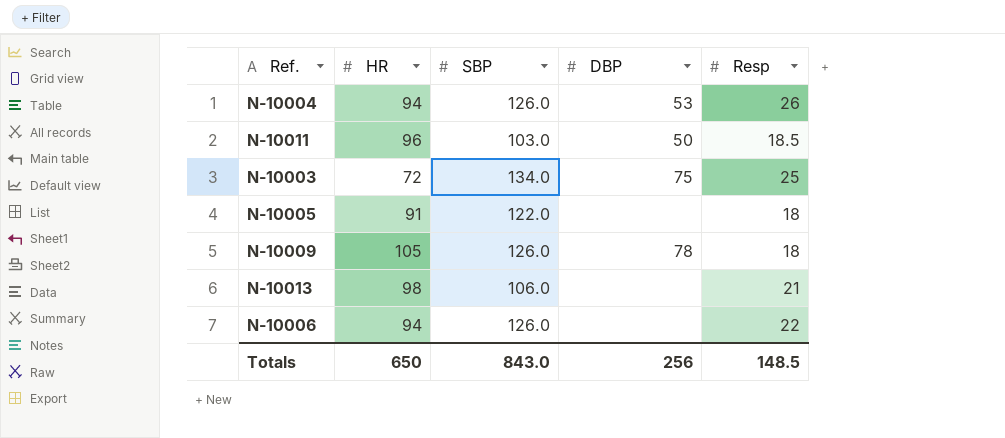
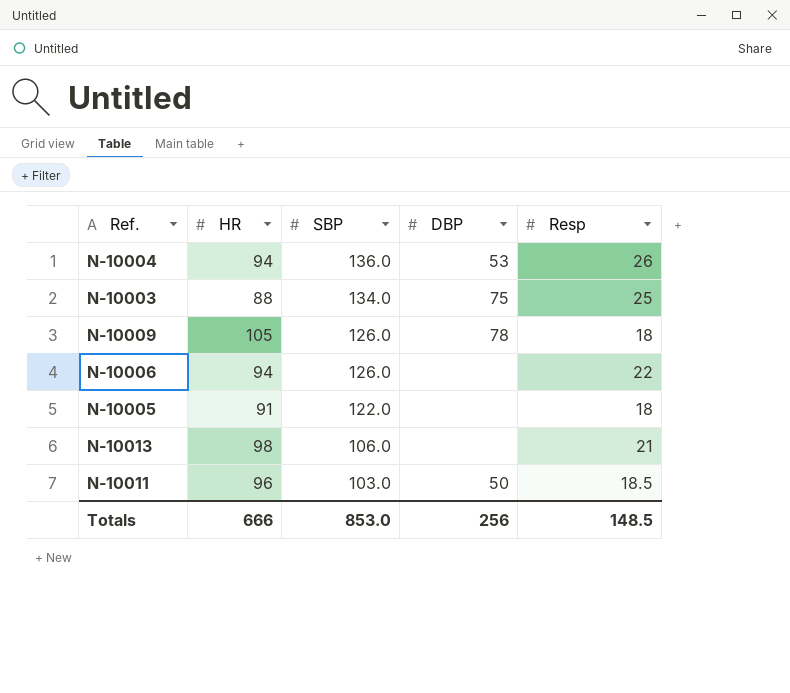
row order: none -> SBP descending
N-10004 | SBP: 126.0 -> 136.0
N-10003 | HR: 72 -> 88
Totals | HR: 650 -> 666
Totals | SBP: 843.0 -> 853.0

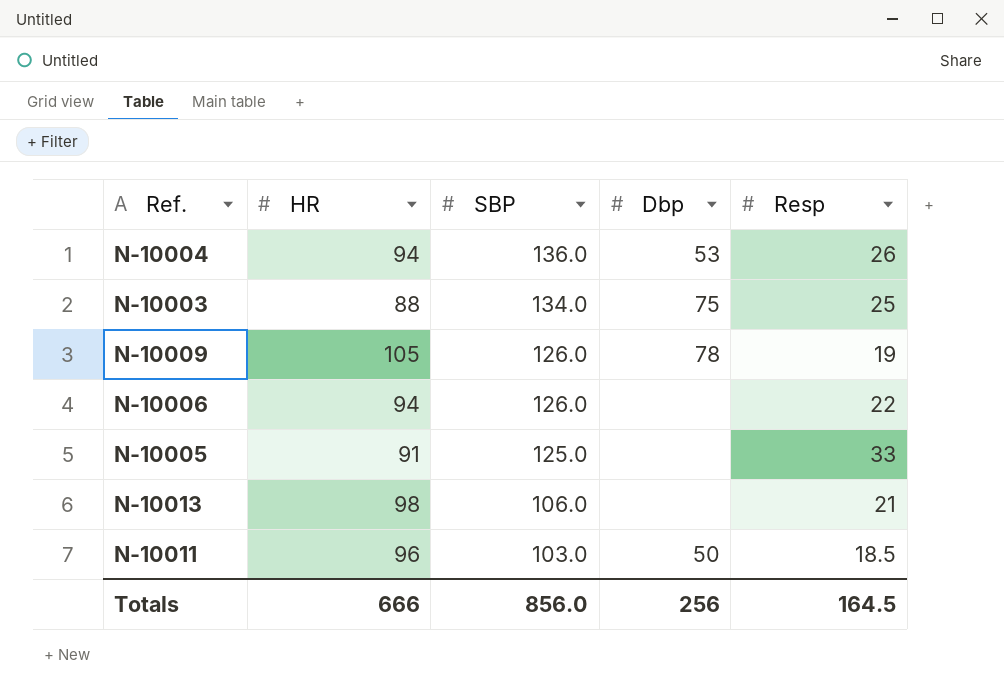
column name: DBP -> Dbp
N-10009 | Resp: 18 -> 19
N-10005 | SBP: 122.0 -> 125.0
N-10005 | Resp: 18 -> 33
Totals | SBP: 853.0 -> 856.0
Totals | Resp: 148.5 -> 164.5

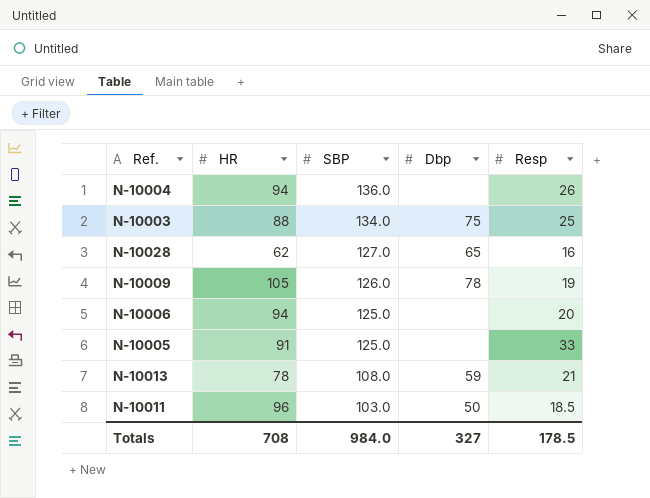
N-10004 | Dbp: 53 -> none
row N-10028: none -> 62 | 127.0 | 65 | 16
N-10006 | SBP: 126.0 -> 125.0
N-10006 | Resp: 22 -> 20
N-10013 | HR: 98 -> 78
N-10013 | SBP: 106.0 -> 108.0
N-10013 | Dbp: none -> 59
Totals | HR: 666 -> 708
Totals | SBP: 856.0 -> 984.0
Totals | Dbp: 256 -> 327
Totals | Resp: 164.5 -> 178.5

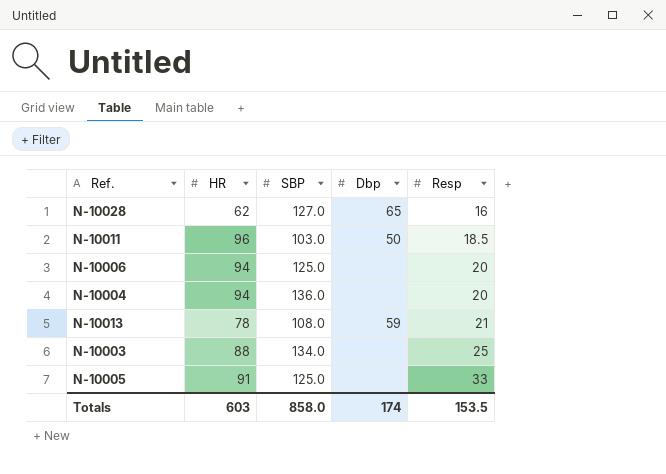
row order: SBP descending -> Resp ascending
row N-10009: 105 | 126.0 | 78 | 19 -> none
N-10004 | Resp: 26 -> 20
N-10003 | Dbp: 75 -> none
Totals | HR: 708 -> 603
Totals | SBP: 984.0 -> 858.0
Totals | Dbp: 327 -> 174
Totals | Resp: 178.5 -> 153.5

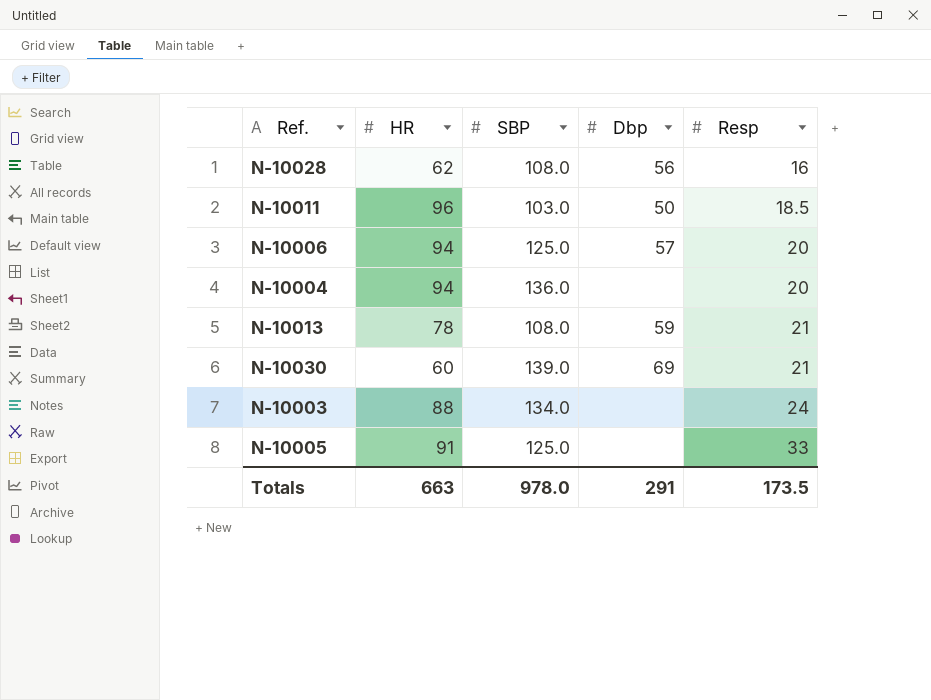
N-10028 | SBP: 127.0 -> 108.0
N-10028 | Dbp: 65 -> 56
N-10006 | Dbp: none -> 57
row N-10030: none -> 60 | 139.0 | 69 | 21
N-10003 | Resp: 25 -> 24
Totals | HR: 603 -> 663
Totals | SBP: 858.0 -> 978.0
Totals | Dbp: 174 -> 291
Totals | Resp: 153.5 -> 173.5

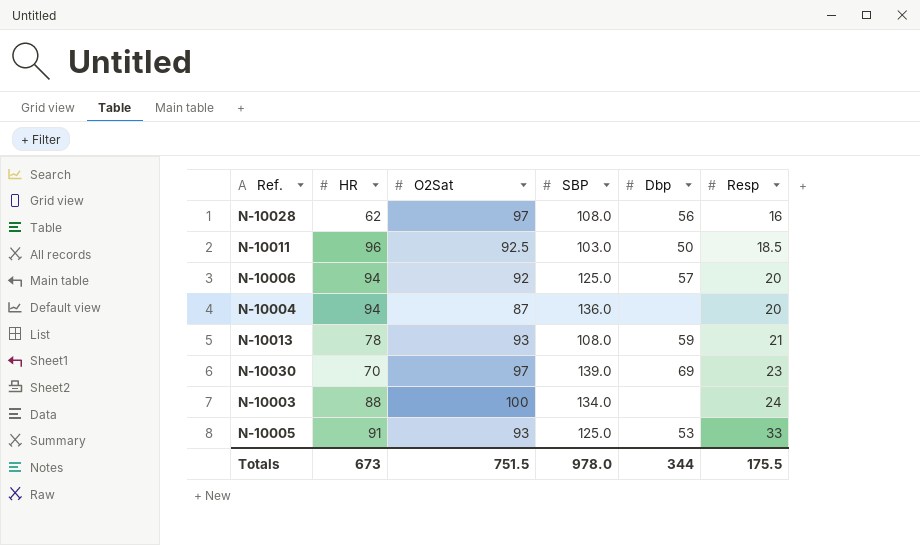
column O2Sat | position: none -> 3
N-10030 | HR: 60 -> 70
N-10030 | Resp: 21 -> 23
N-10005 | Dbp: none -> 53
Totals | HR: 663 -> 673
Totals | Dbp: 291 -> 344
Totals | Resp: 173.5 -> 175.5

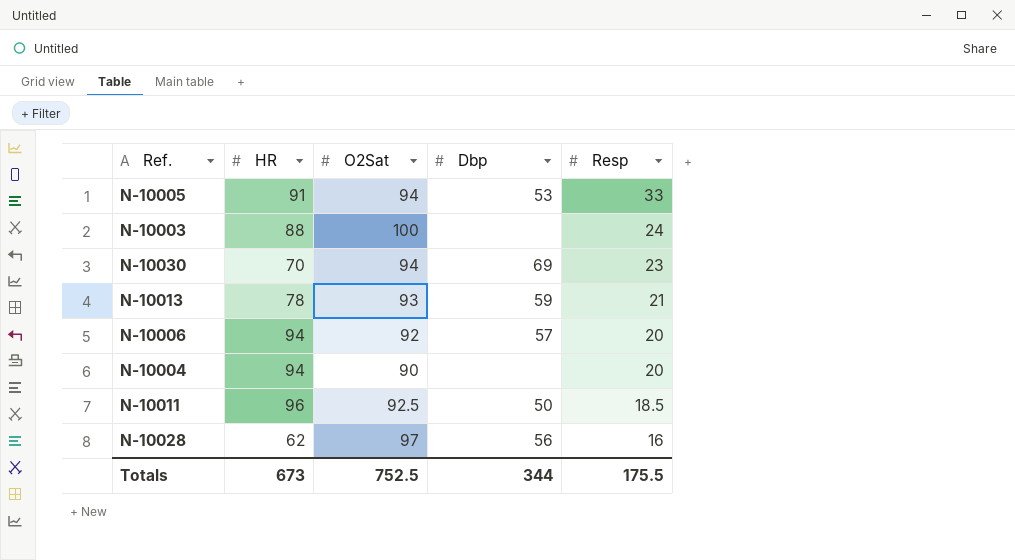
row order: Resp ascending -> Resp descending
column SBP | position: 4 -> none
N-10005 | O2Sat: 93 -> 94
N-10030 | O2Sat: 97 -> 94
N-10004 | O2Sat: 87 -> 90
Totals | O2Sat: 751.5 -> 752.5

